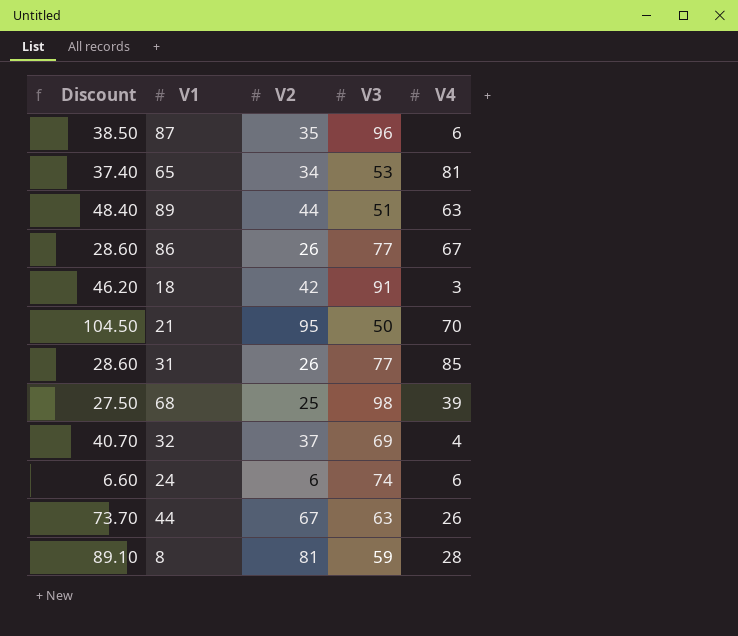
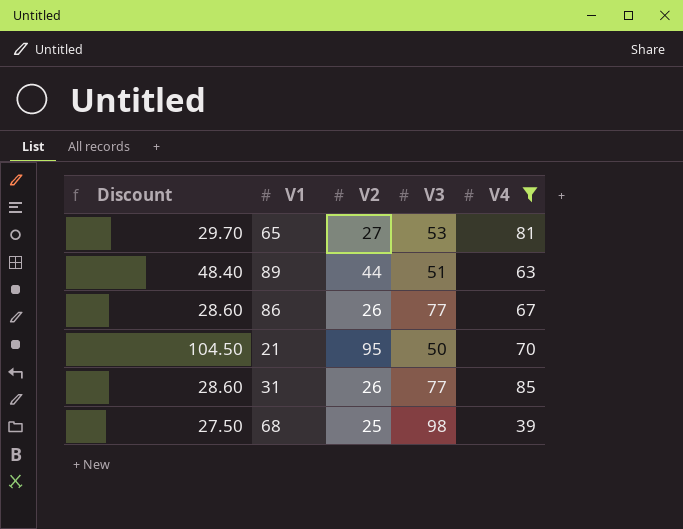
filter: none -> V4 >= 39
65 | Discount: 37.40 -> 29.70
65 | V2: 34 -> 27

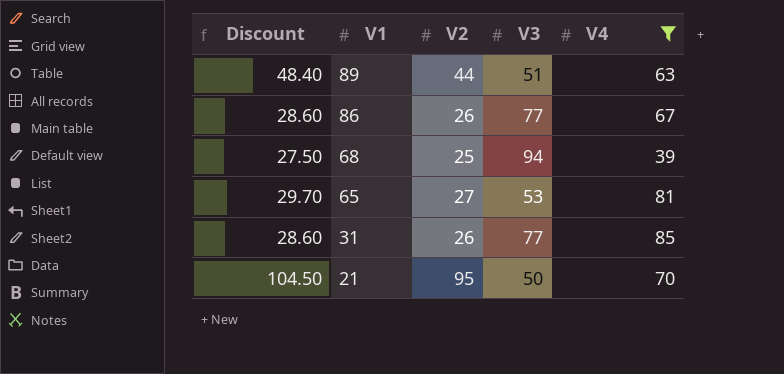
row order: none -> V1 descending
68 | V3: 98 -> 94

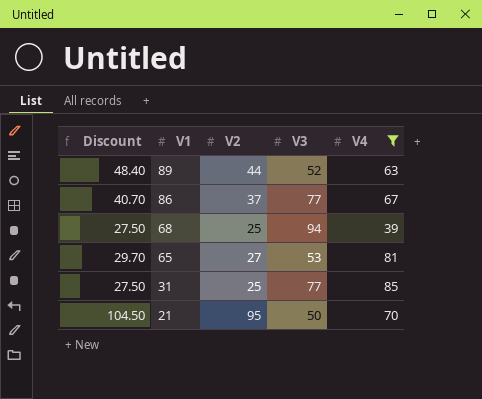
89 | V3: 51 -> 52
86 | Discount: 28.60 -> 40.70
86 | V2: 26 -> 37
31 | Discount: 28.60 -> 27.50
31 | V2: 26 -> 25

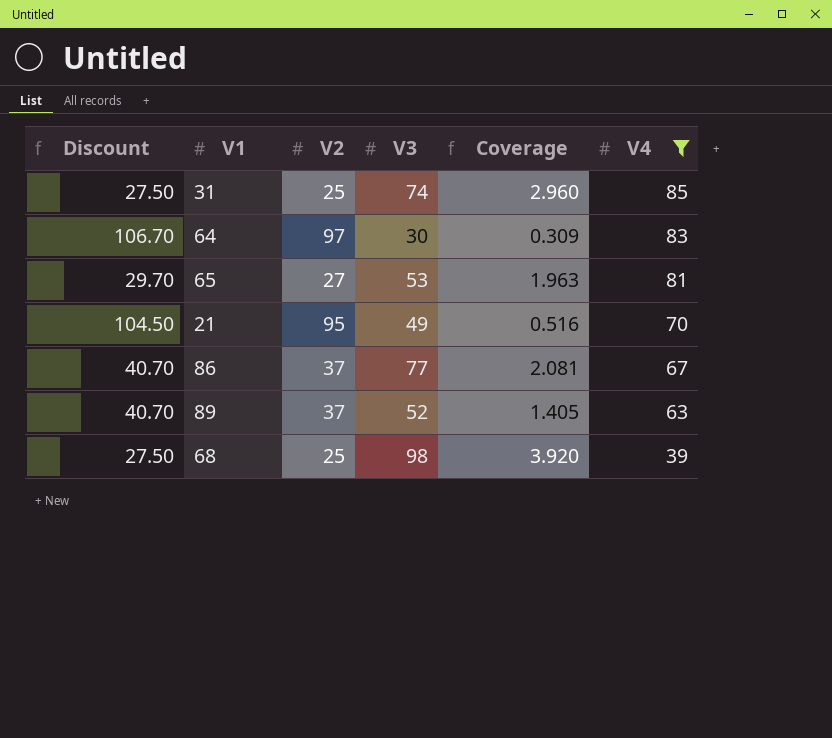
row order: V1 descending -> V4 descending
column Coverage | formula: none -> [V3] / [V2]
31 | V3: 77 -> 74
row 64: none -> 106.70 | 97 | 30 | 0.309 | 83
21 | V3: 50 -> 49
89 | Discount: 48.40 -> 40.70
89 | V2: 44 -> 37
68 | V3: 94 -> 98

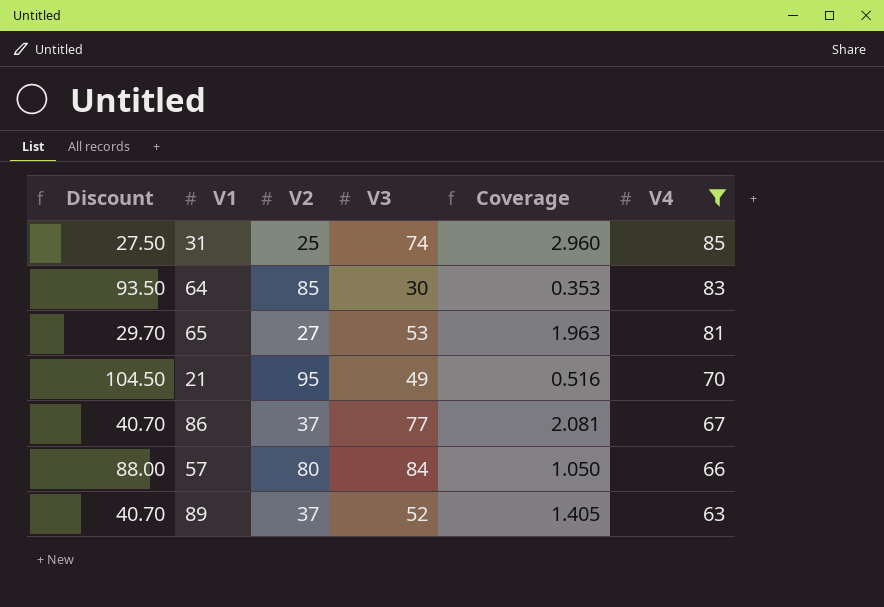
row 68: 27.50 | 25 | 98 | 3.920 | 39 -> none
64 | Discount: 106.70 -> 93.50
64 | V2: 97 -> 85
64 | Coverage: 0.309 -> 0.353
row 57: none -> 88.00 | 80 | 84 | 1.050 | 66

